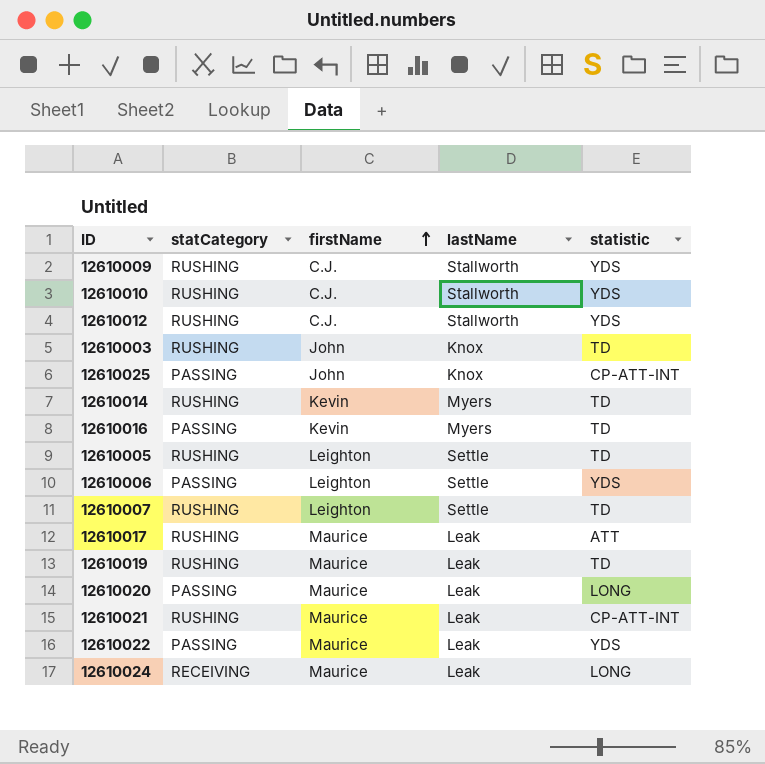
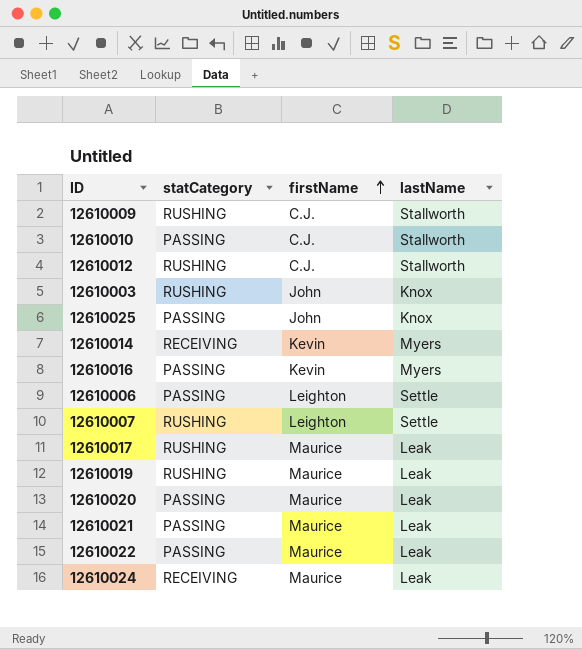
column statistic | position: 5 -> none
row 12610005: RUSHING | Leighton | Settle | TD -> none
12610010 | statCategory: RUSHING -> PASSING
12610014 | statCategory: RUSHING -> RECEIVING
12610021 | statCategory: RUSHING -> PASSING

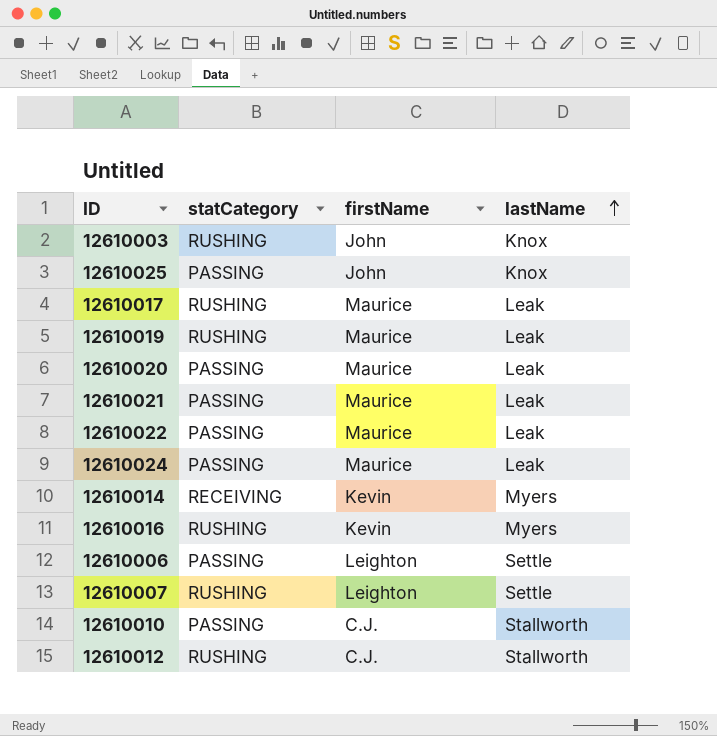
row order: firstName ascending -> lastName ascending
row 12610009: RUSHING | C.J. | Stallworth -> none
12610024 | statCategory: RECEIVING -> PASSING
12610016 | statCategory: PASSING -> RUSHING

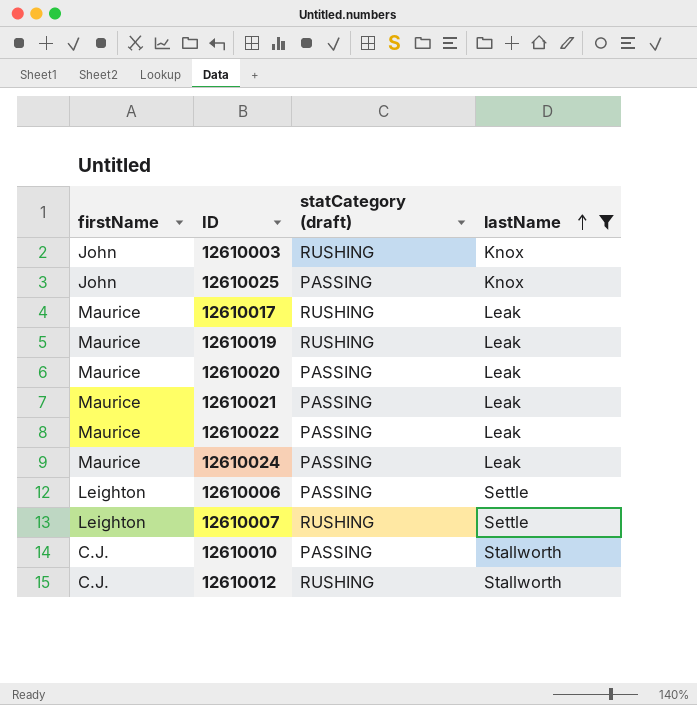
filter: none -> lastName != Myers
column firstName | position: 3 -> 1
column name: statCategory -> statCategory (draft)

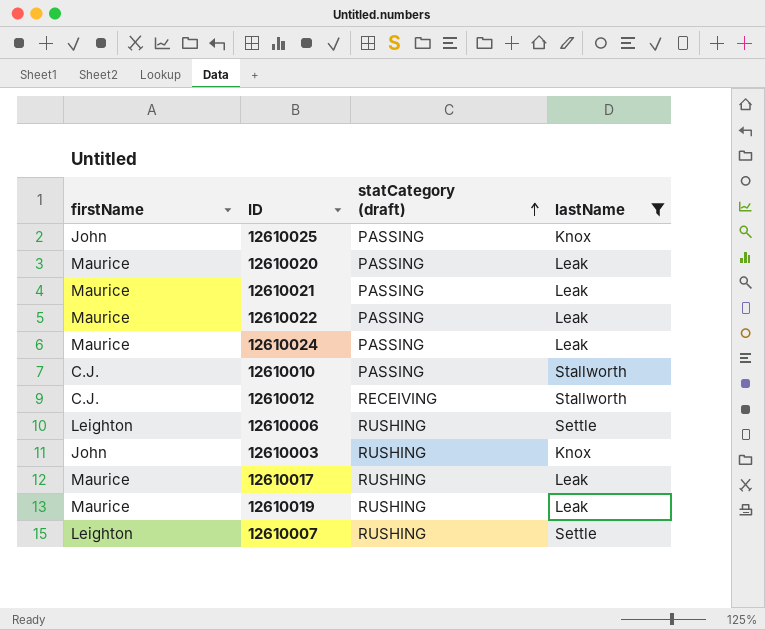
row order: lastName ascending -> statCategory (draft) ascending
12610012 | statCategory (draft): RUSHING -> RECEIVING
12610006 | statCategory (draft): PASSING -> RUSHING

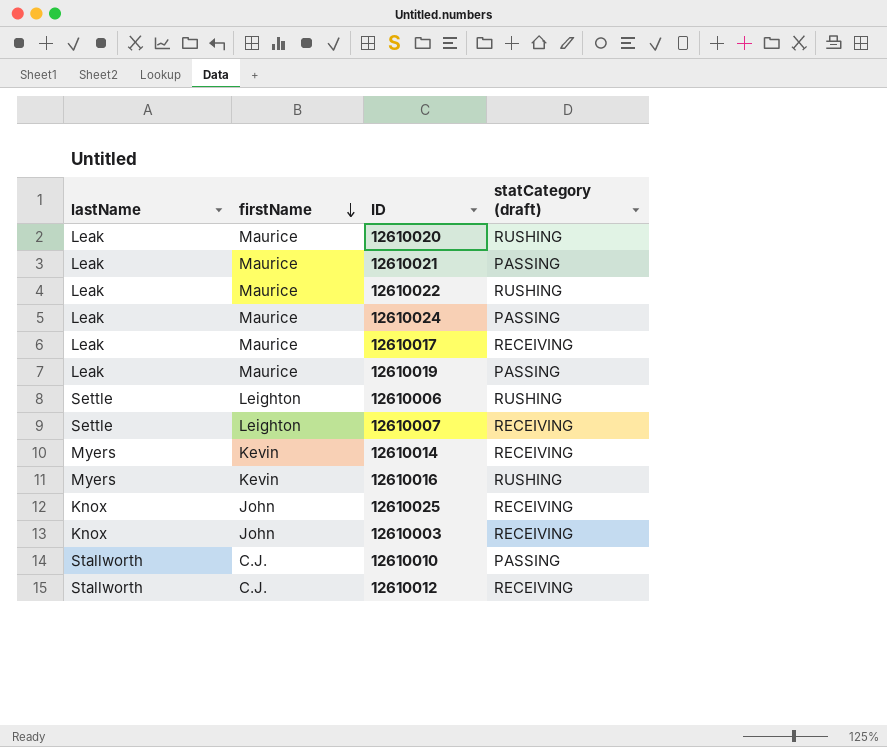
filter: lastName != Myers -> none
row order: statCategory (draft) ascending -> firstName descending
column lastName | position: 4 -> 1
12610020 | statCategory (draft): PASSING -> RUSHING
12610022 | statCategory (draft): PASSING -> RUSHING
12610017 | statCategory (draft): RUSHING -> RECEIVING
12610019 | statCategory (draft): RUSHING -> PASSING
12610007 | statCategory (draft): RUSHING -> RECEIVING
12610025 | statCategory (draft): PASSING -> RECEIVING
12610003 | statCategory (draft): RUSHING -> RECEIVING

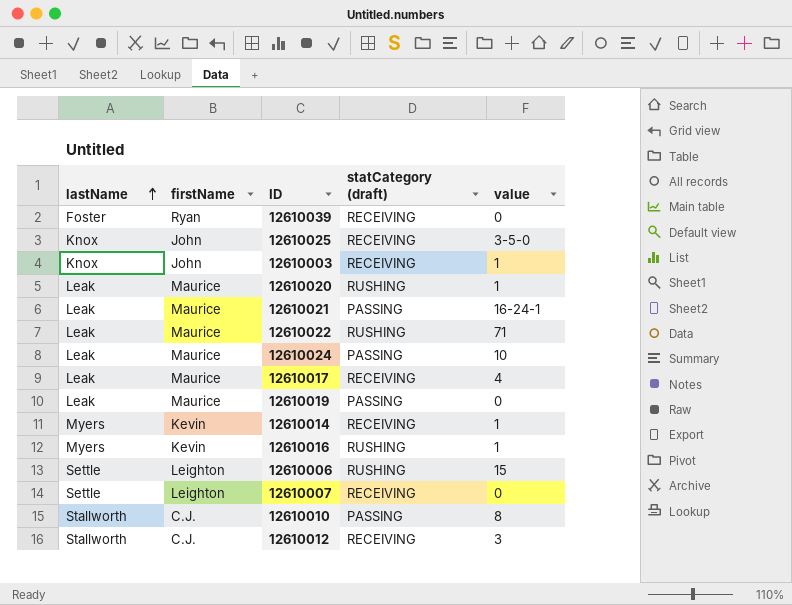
row order: firstName descending -> lastName ascending
column value | position: none -> 5
row 12610039: none -> Foster | Ryan | RECEIVING | 0

